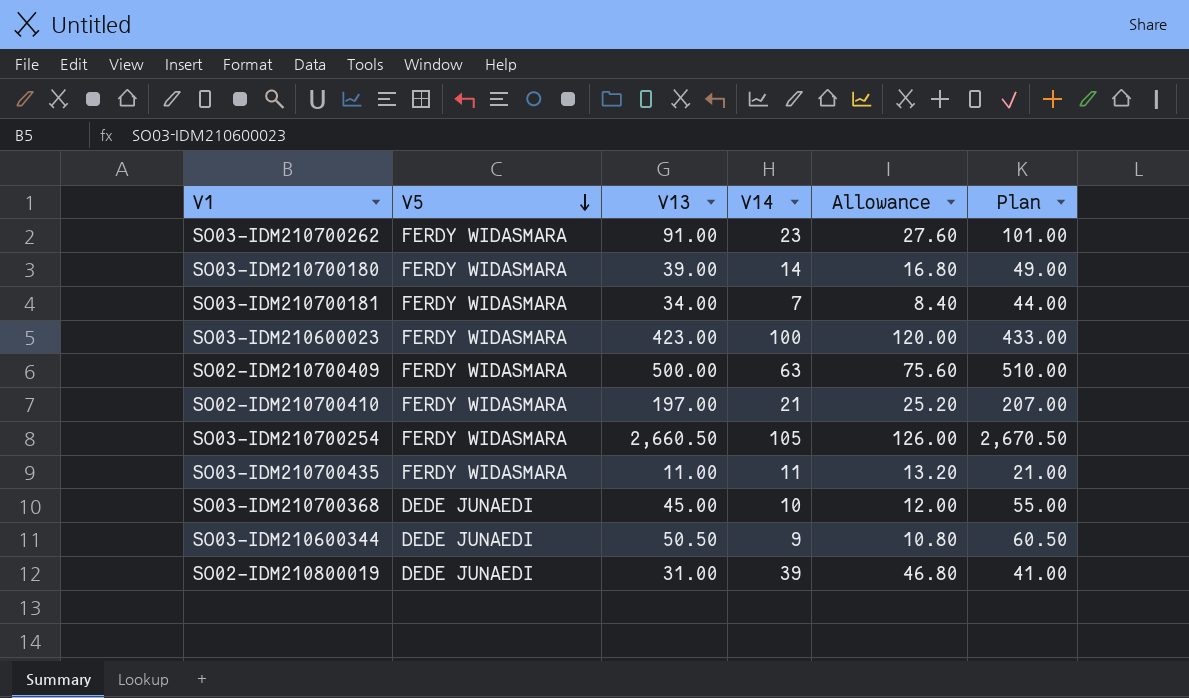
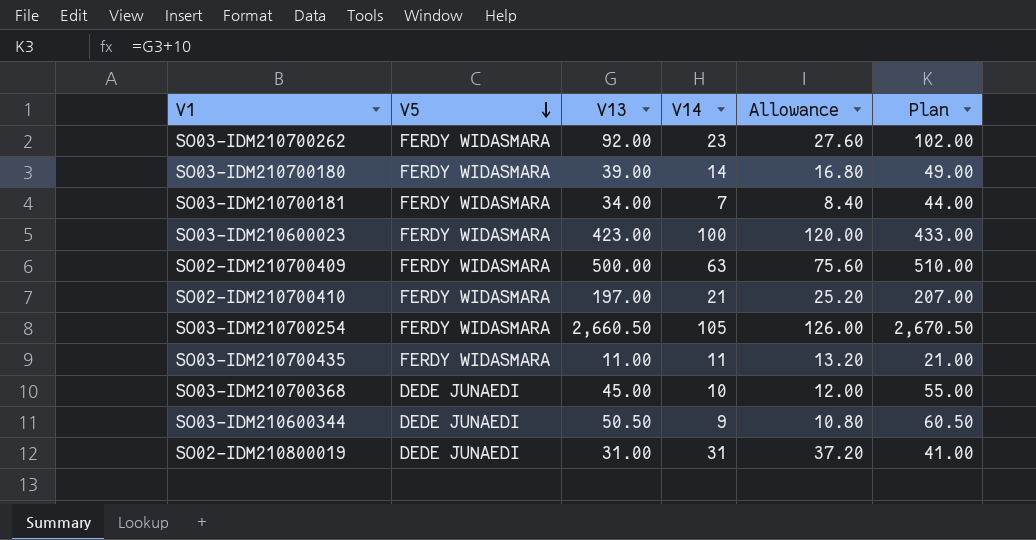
SO03-IDM210700262 | V13: 91.00 -> 92.00
SO03-IDM210700262 | Plan: 101.00 -> 102.00
SO02-IDM210800019 | V14: 39 -> 31
SO02-IDM210800019 | Allowance: 46.80 -> 37.20

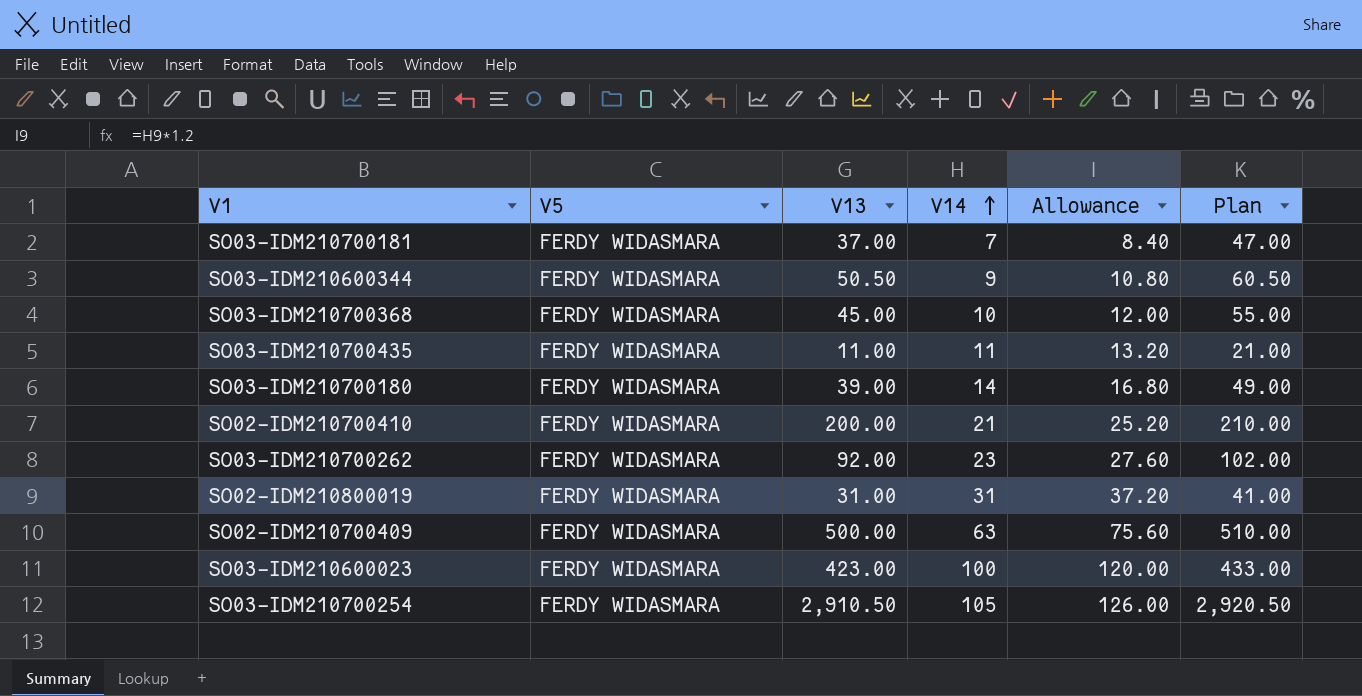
row order: V5 descending -> V14 ascending
SO03-IDM210700181 | V13: 34.00 -> 37.00
SO03-IDM210700181 | Plan: 44.00 -> 47.00
SO03-IDM210600344 | V5: DEDE JUNAEDI -> FERDY WIDASMARA
SO03-IDM210700368 | V5: DEDE JUNAEDI -> FERDY WIDASMARA
SO02-IDM210700410 | V13: 197.00 -> 200.00
SO02-IDM210700410 | Plan: 207.00 -> 210.00
SO02-IDM210800019 | V5: DEDE JUNAEDI -> FERDY WIDASMARA
SO03-IDM210700254 | V13: 2,660.50 -> 2,910.50
SO03-IDM210700254 | Plan: 2,670.50 -> 2,920.50

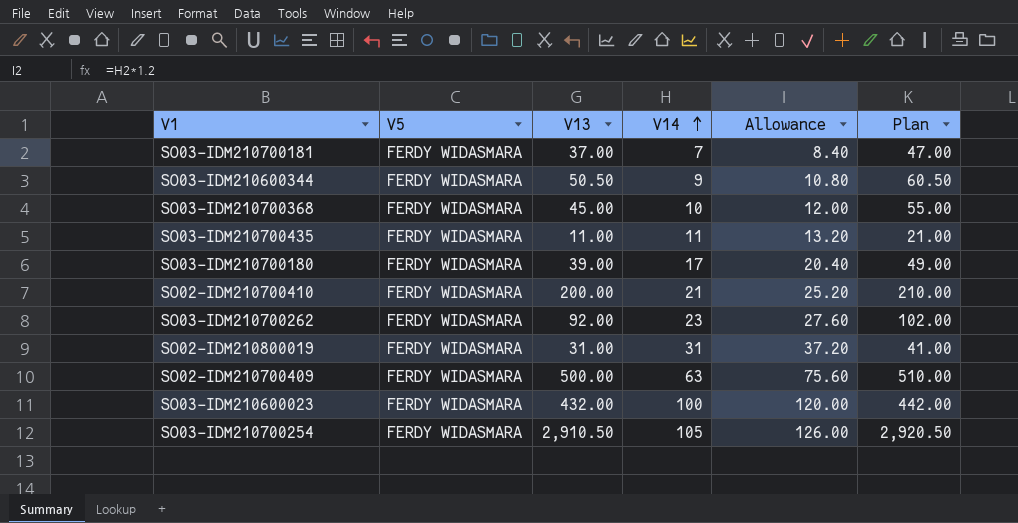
SO03-IDM210700180 | V14: 14 -> 17
SO03-IDM210700180 | Allowance: 16.80 -> 20.40
SO03-IDM210600023 | V13: 423.00 -> 432.00
SO03-IDM210600023 | Plan: 433.00 -> 442.00

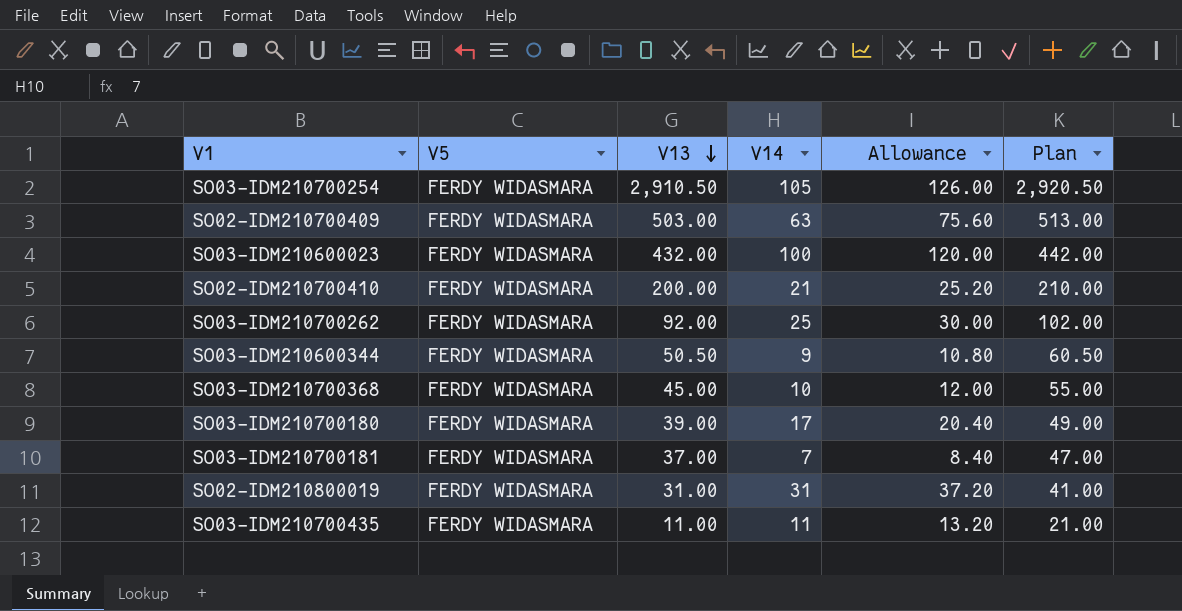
row order: V14 ascending -> V13 descending
SO02-IDM210700409 | V13: 500.00 -> 503.00
SO02-IDM210700409 | Plan: 510.00 -> 513.00
SO03-IDM210700262 | V14: 23 -> 25
SO03-IDM210700262 | Allowance: 27.60 -> 30.00

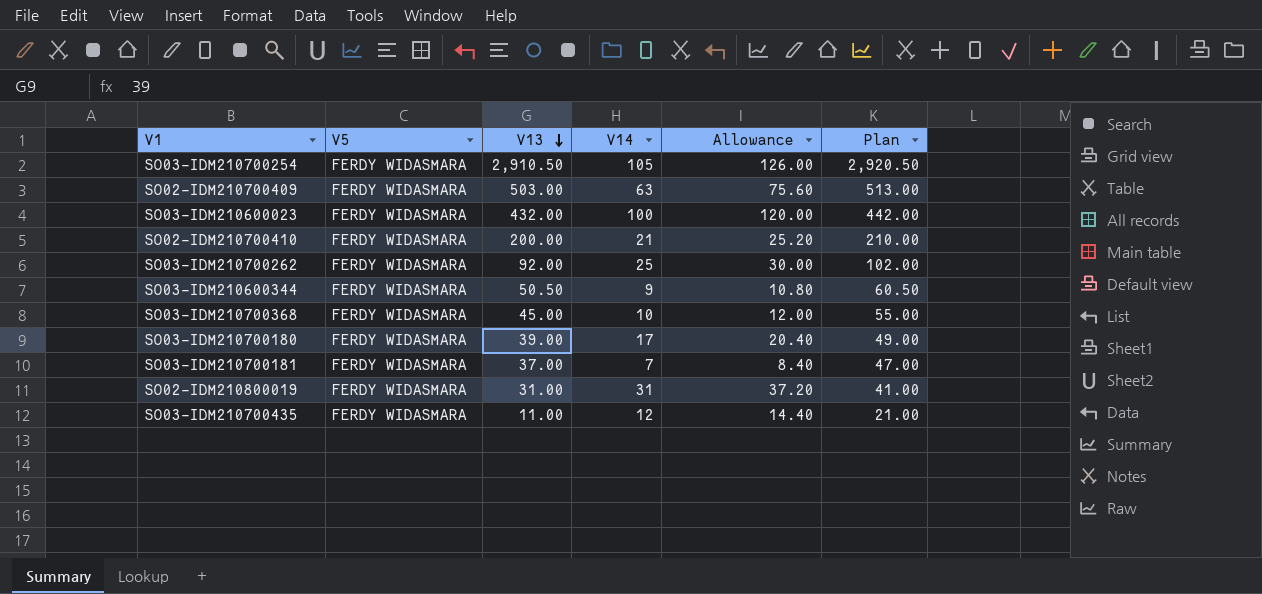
SO03-IDM210700435 | V14: 11 -> 12
SO03-IDM210700435 | Allowance: 13.20 -> 14.40

